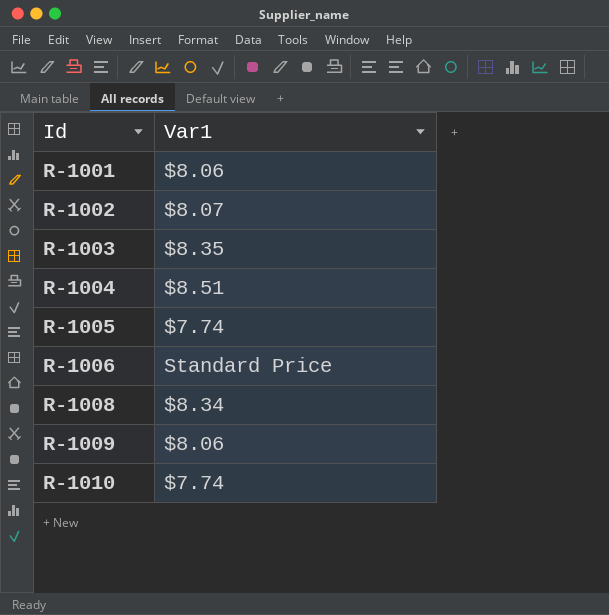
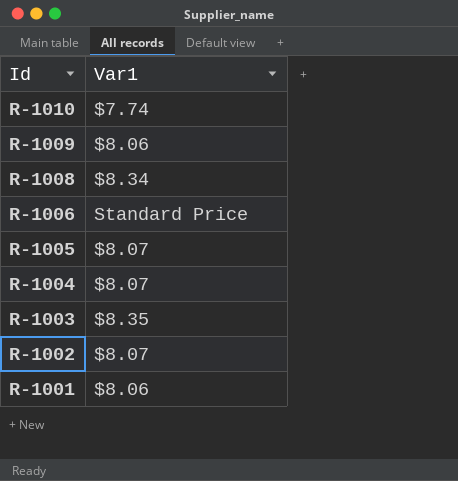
row order: Id ascending -> Id descending
R-1005 | Var1: $7.74 -> $8.07
R-1004 | Var1: $8.51 -> $8.07

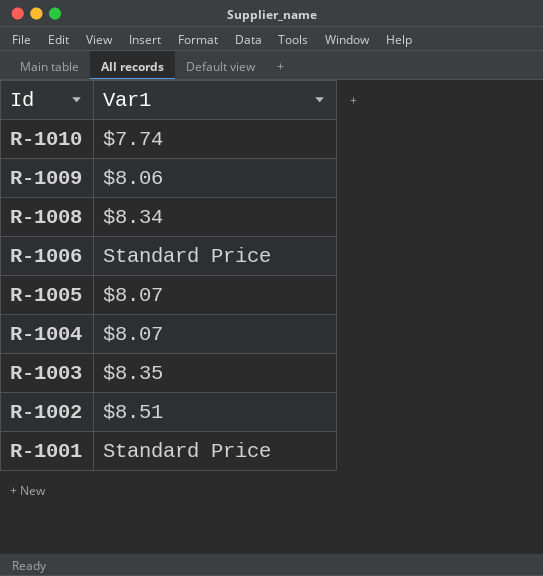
R-1002 | Var1: $8.07 -> $8.51
R-1001 | Var1: $8.06 -> Standard Price

